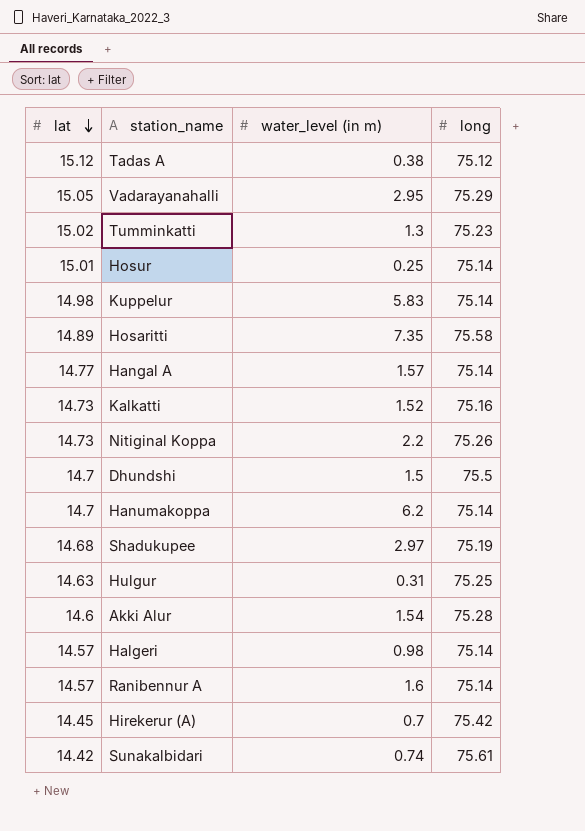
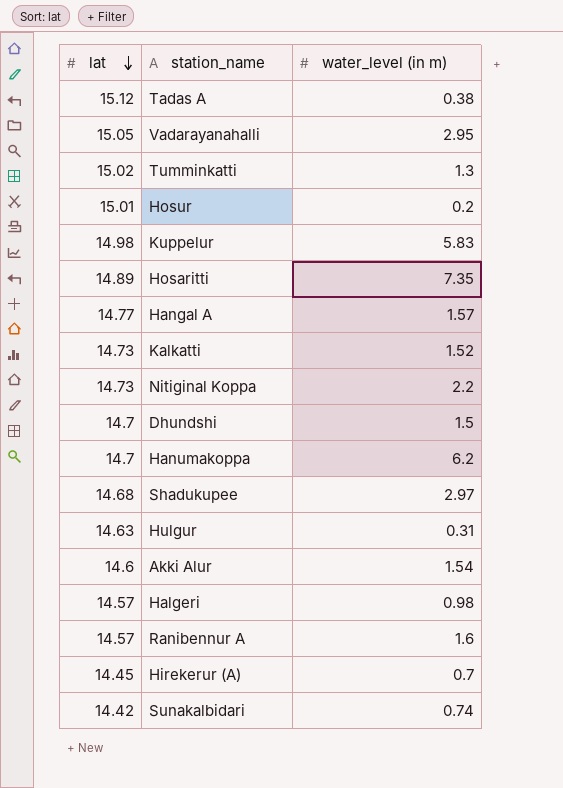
column long | position: 4 -> none
Hosur | water_level (in m): 0.25 -> 0.2

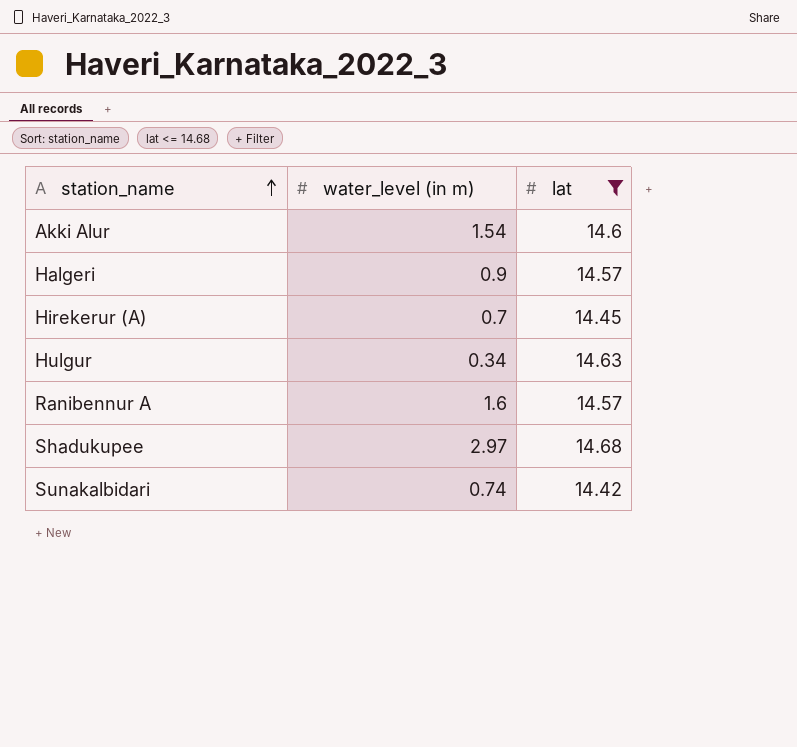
filter: none -> lat <= 14.68
row order: lat descending -> station_name ascending
column lat | position: 1 -> 3
Halgeri | water_level (in m): 0.98 -> 0.9
Hulgur | water_level (in m): 0.31 -> 0.34

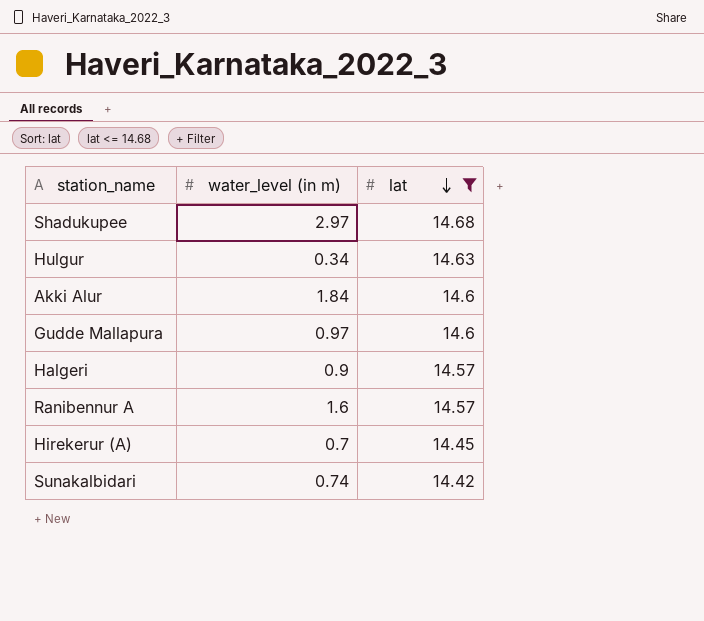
row order: station_name ascending -> lat descending
Akki Alur | water_level (in m): 1.54 -> 1.84
row Gudde Mallapura: none -> 0.97 | 14.6

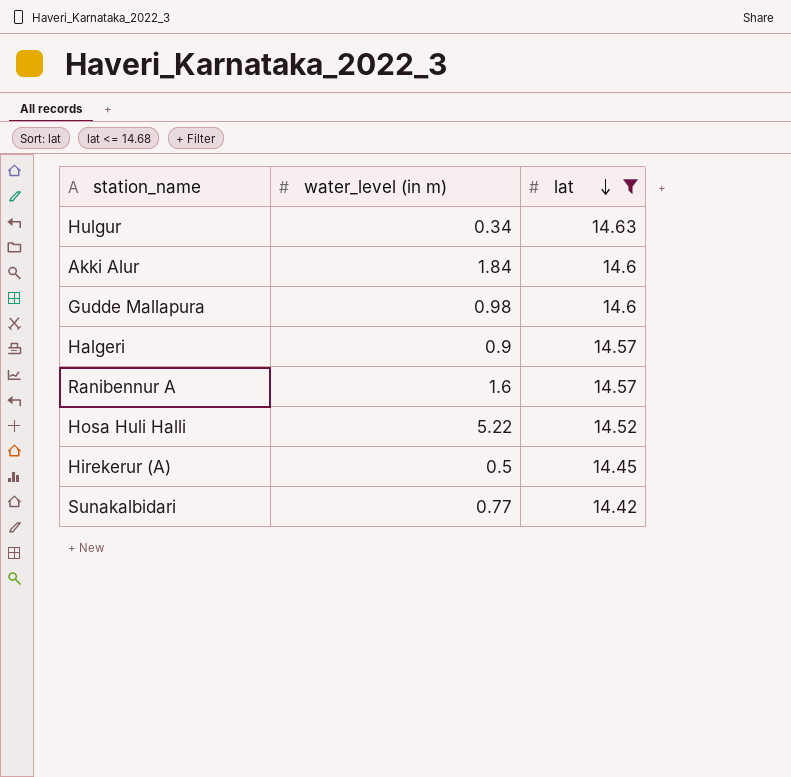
row Shadukupee: 2.97 | 14.68 -> none
Gudde Mallapura | water_level (in m): 0.97 -> 0.98
row Hosa Huli Halli: none -> 5.22 | 14.52
Hirekerur (A) | water_level (in m): 0.7 -> 0.5
Sunakalbidari | water_level (in m): 0.74 -> 0.77

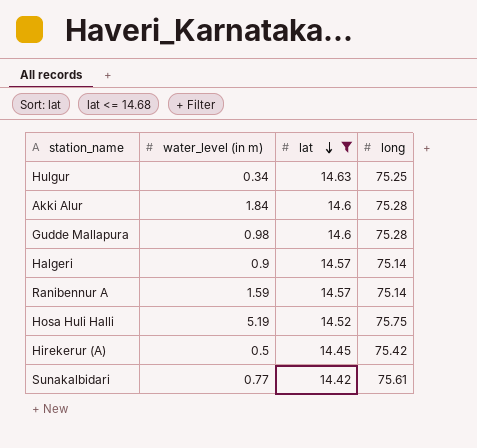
column long | position: none -> 4
Ranibennur A | water_level (in m): 1.6 -> 1.59
Hosa Huli Halli | water_level (in m): 5.22 -> 5.19

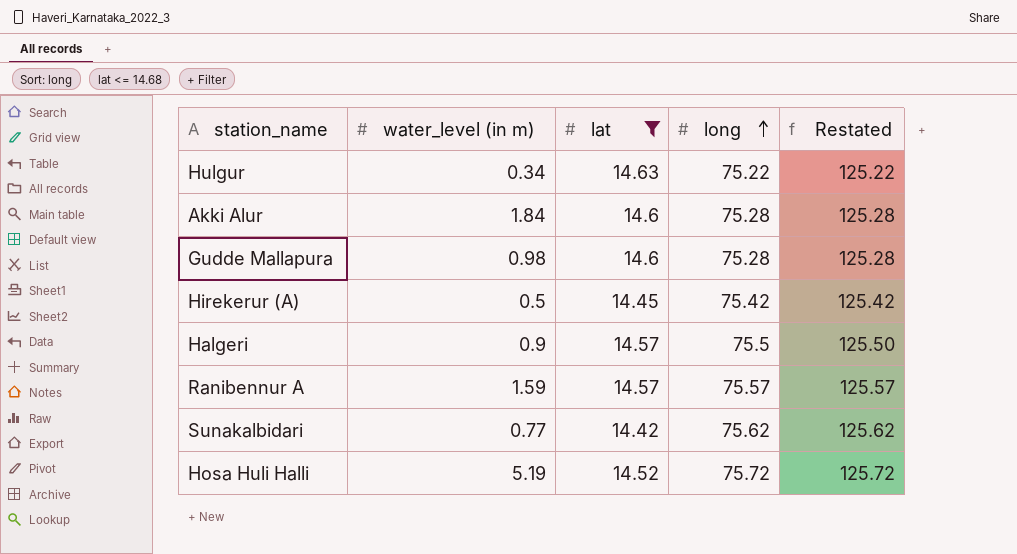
row order: lat descending -> long ascending
column Restated | formula: none -> [long] + 50
Hulgur | long: 75.25 -> 75.22
Halgeri | long: 75.14 -> 75.5
Ranibennur A | long: 75.14 -> 75.57
Sunakalbidari | long: 75.61 -> 75.62
Hosa Huli Halli | long: 75.75 -> 75.72

